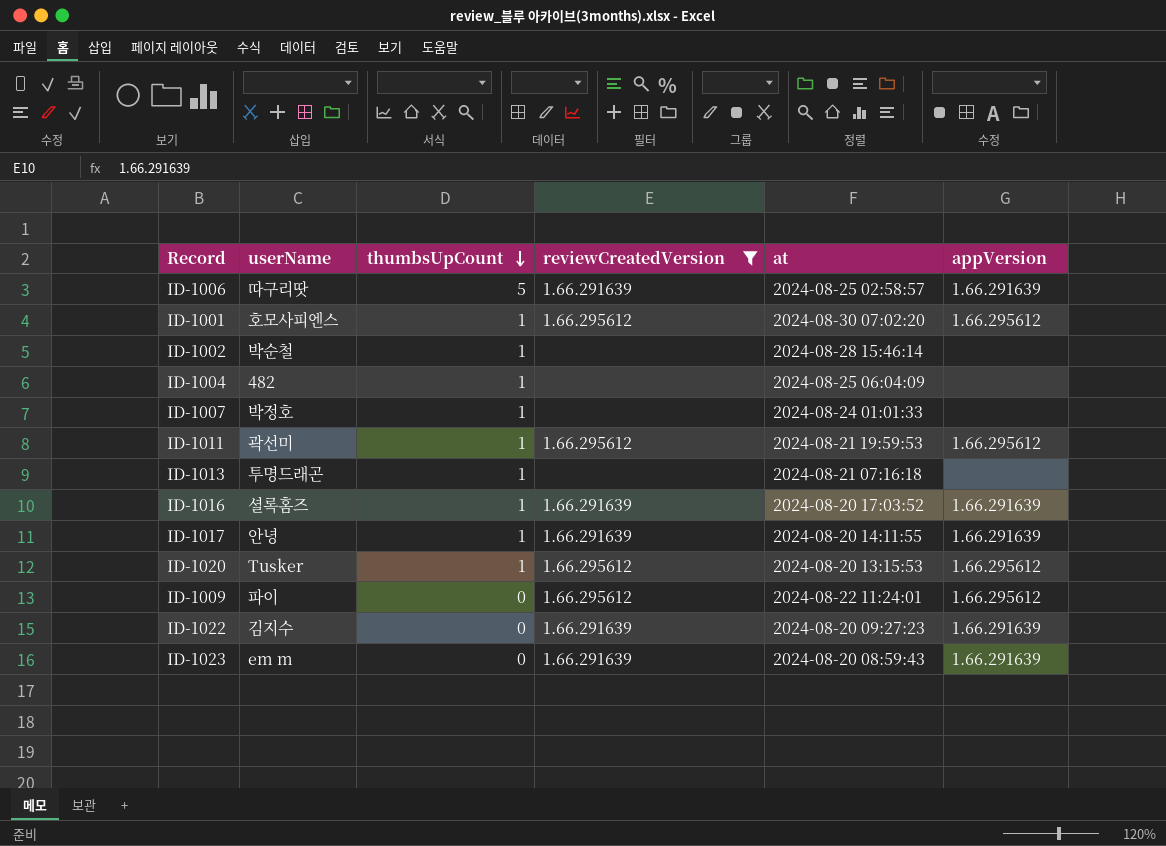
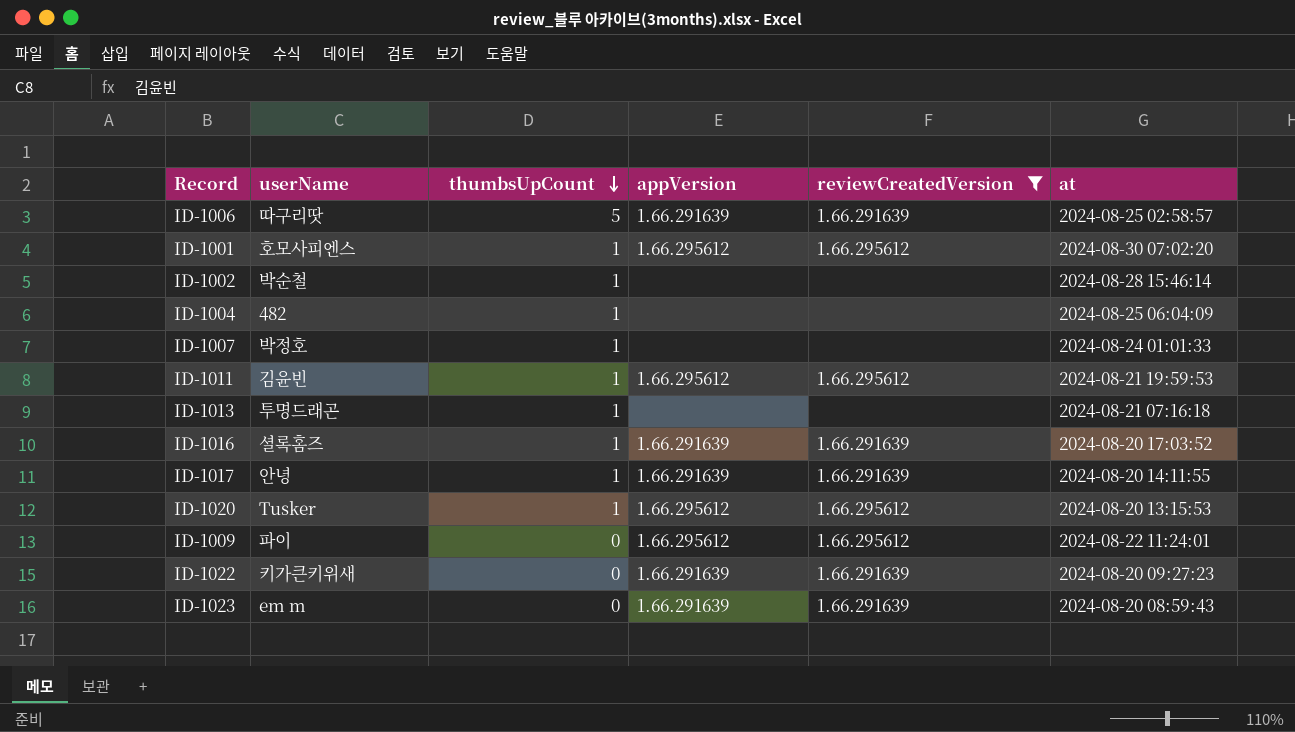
column appVersion | position: 6 -> 4
ID-1011 | userName: 곽선미 -> 김윤빈
ID-1022 | userName: 김지수 -> 키가큰키위새

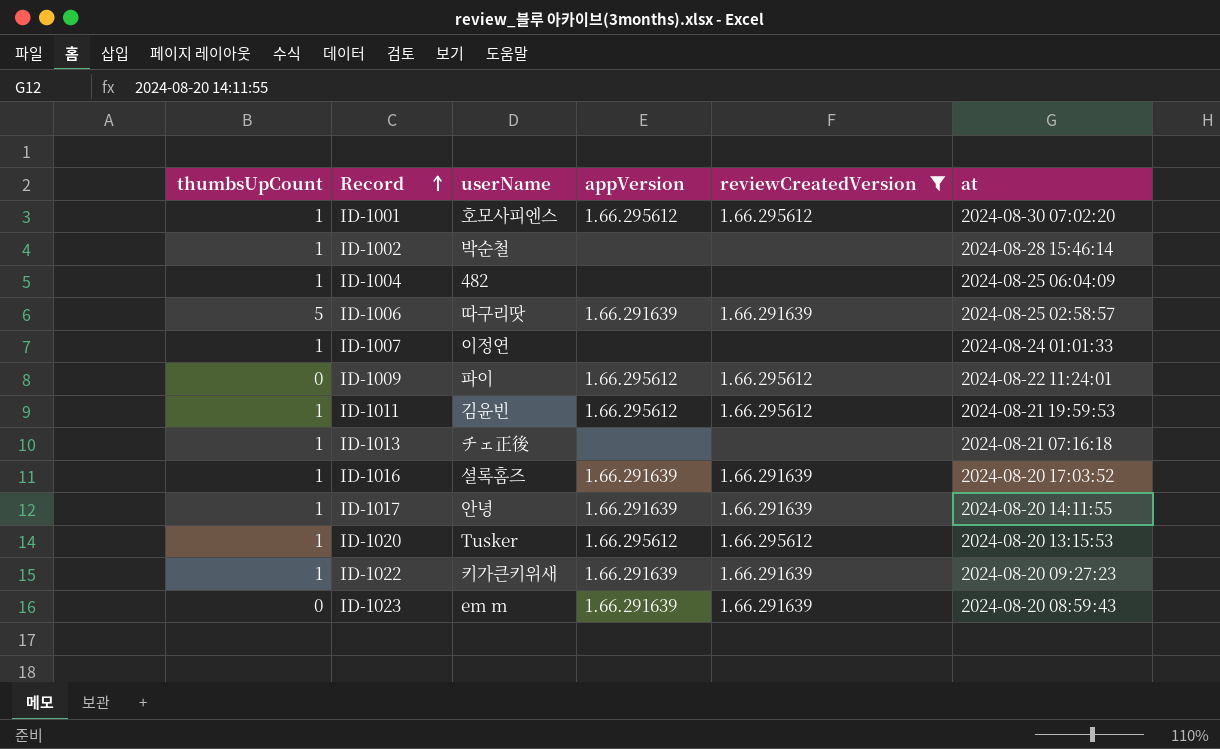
row order: thumbsUpCount descending -> Record ascending
column thumbsUpCount | position: 3 -> 1
ID-1007 | userName: 박정호 -> 이정연
ID-1013 | userName: 투명드래곤 -> チェ正後
ID-1022 | thumbsUpCount: 0 -> 1

